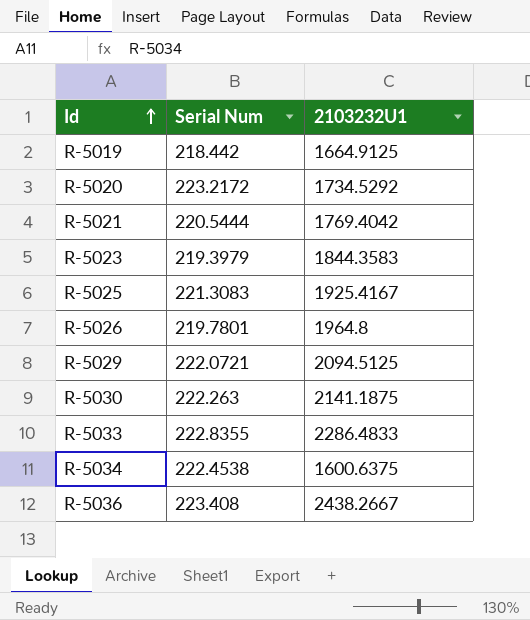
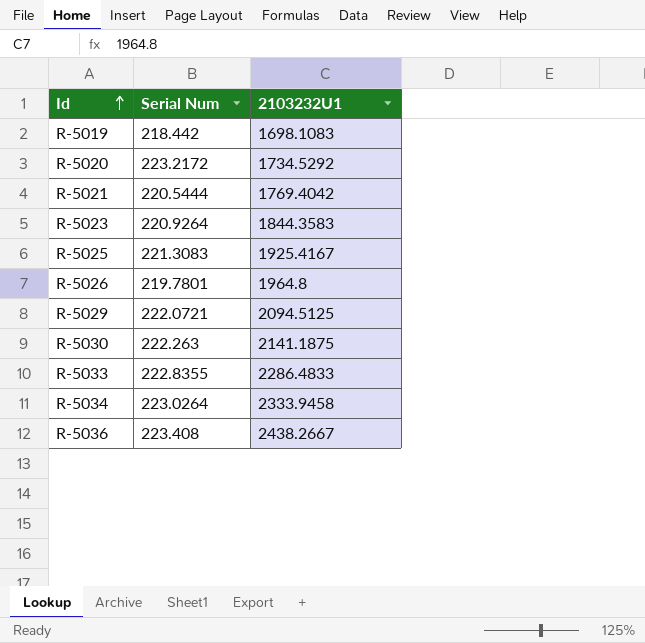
R-5019 | 2103232U1: 1664.9125 -> 1698.1083
R-5023 | Serial Num: 219.3979 -> 220.9264
R-5034 | Serial Num: 222.4538 -> 223.0264
R-5034 | 2103232U1: 1600.6375 -> 2333.9458

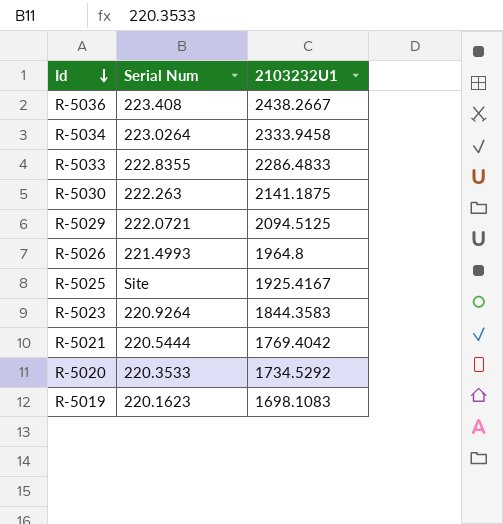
row order: Id ascending -> Id descending
R-5026 | Serial Num: 219.7801 -> 221.4993
R-5025 | Serial Num: 221.3083 -> Site
R-5020 | Serial Num: 223.2172 -> 220.3533
R-5019 | Serial Num: 218.442 -> 220.1623

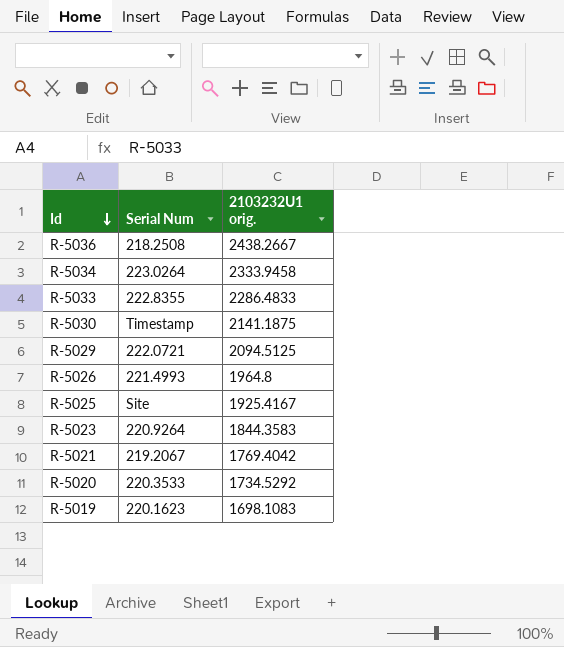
column name: 2103232U1 -> 2103232U1 orig.
R-5036 | Serial Num: 223.408 -> 218.2508
R-5030 | Serial Num: 222.263 -> Timestamp
R-5021 | Serial Num: 220.5444 -> 219.2067

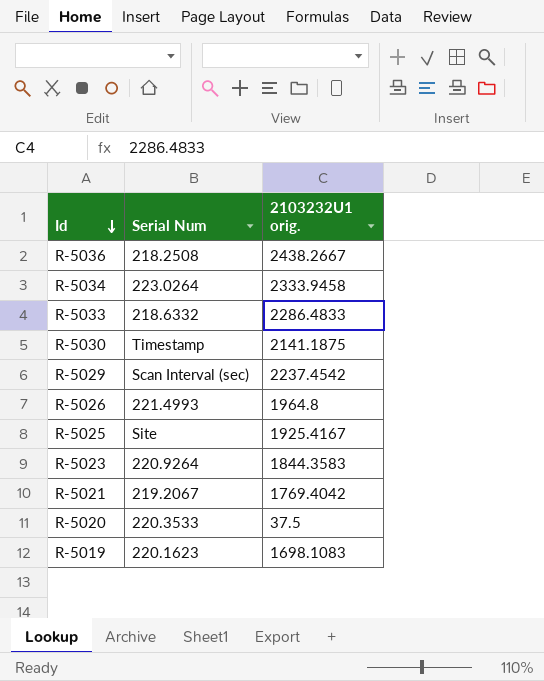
R-5033 | Serial Num: 222.8355 -> 218.6332
R-5029 | Serial Num: 222.0721 -> Scan Interval (sec)
R-5029 | 2103232U1 orig.: 2094.5125 -> 2237.4542
R-5020 | 2103232U1 orig.: 1734.5292 -> 37.5

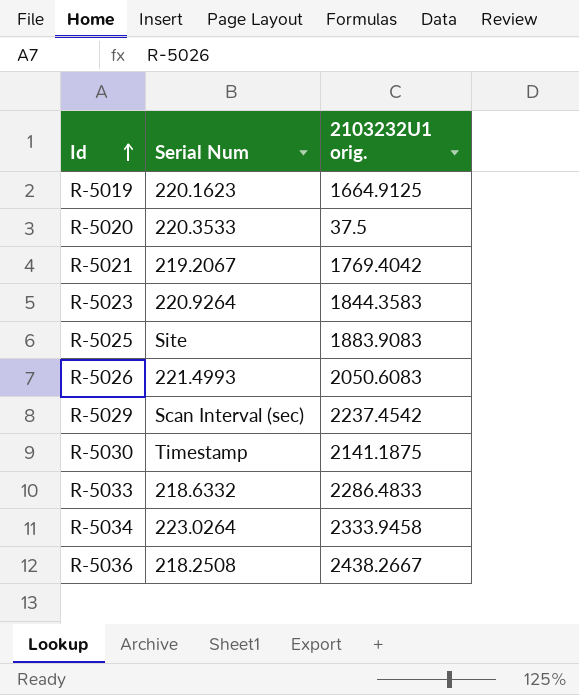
row order: Id descending -> Id ascending
R-5019 | 2103232U1 orig.: 1698.1083 -> 1664.9125
R-5025 | 2103232U1 orig.: 1925.4167 -> 1883.9083
R-5026 | 2103232U1 orig.: 1964.8 -> 2050.6083

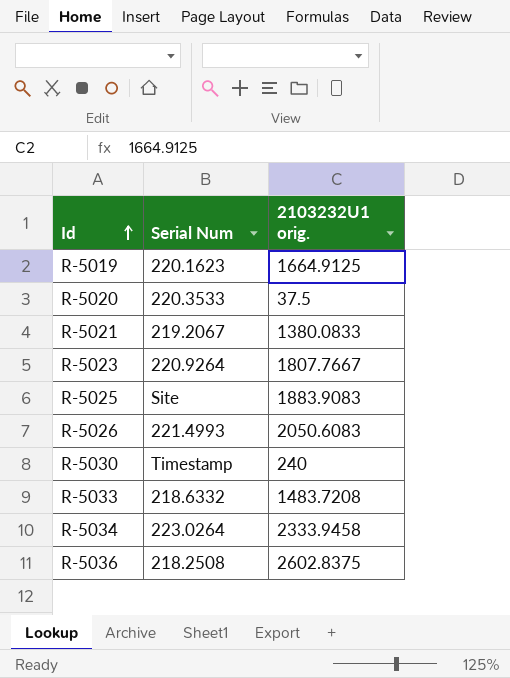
row R-5029: Scan Interval (sec) | 2237.4542 -> none
R-5021 | 2103232U1 orig.: 1769.4042 -> 1380.0833
R-5023 | 2103232U1 orig.: 1844.3583 -> 1807.7667
R-5030 | 2103232U1 orig.: 2141.1875 -> 240
R-5033 | 2103232U1 orig.: 2286.4833 -> 1483.7208
R-5036 | 2103232U1 orig.: 2438.2667 -> 2602.8375

